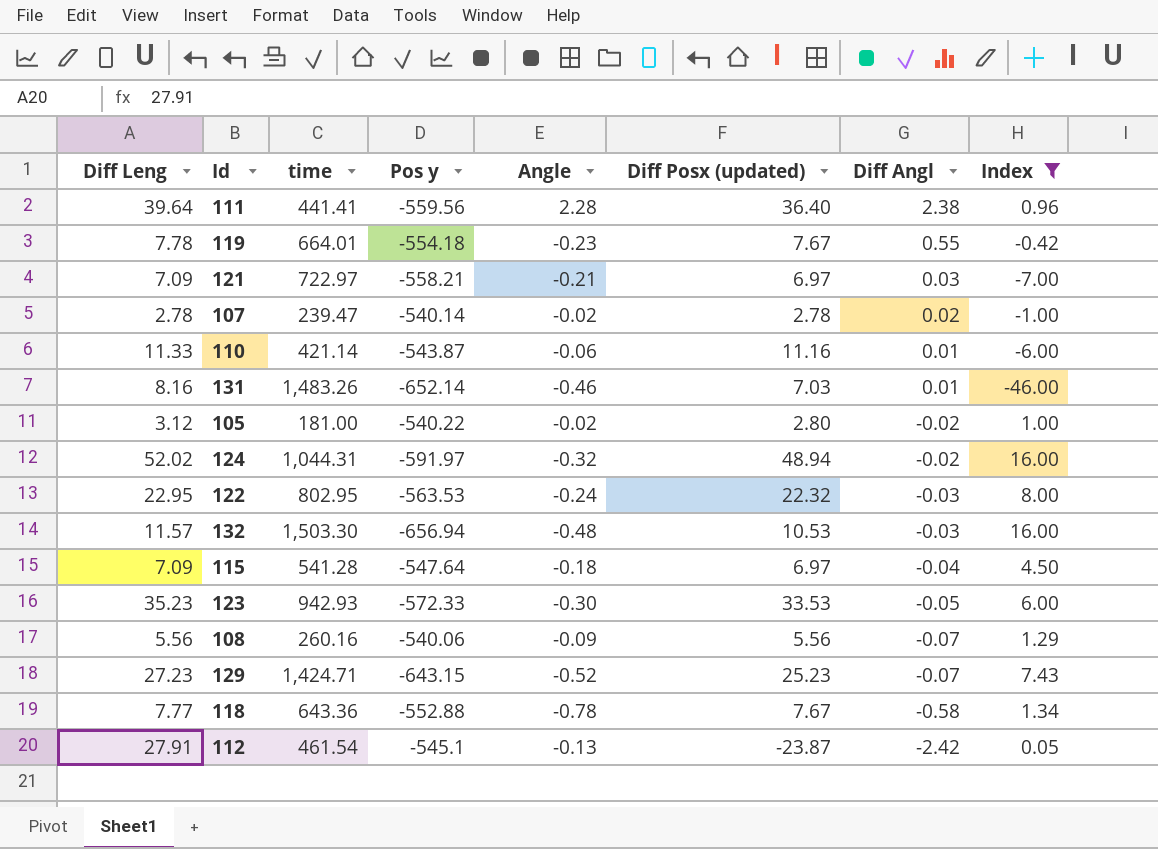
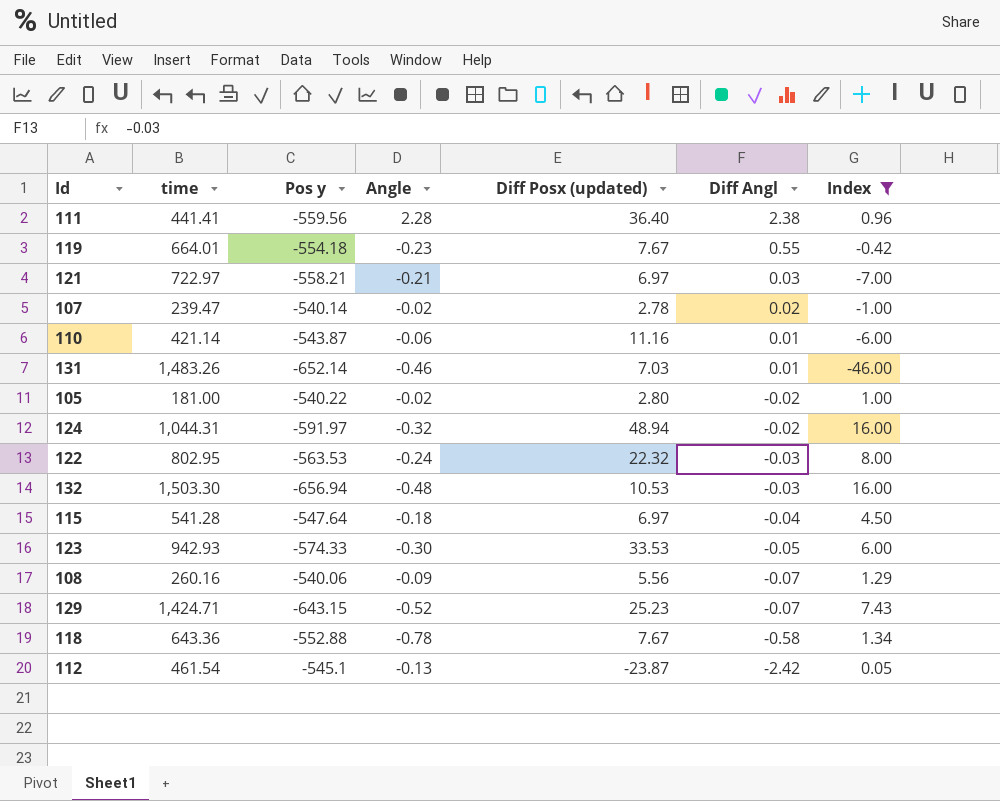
column Diff Leng | position: 1 -> none
123 | Pos y: -572.33 -> -574.33

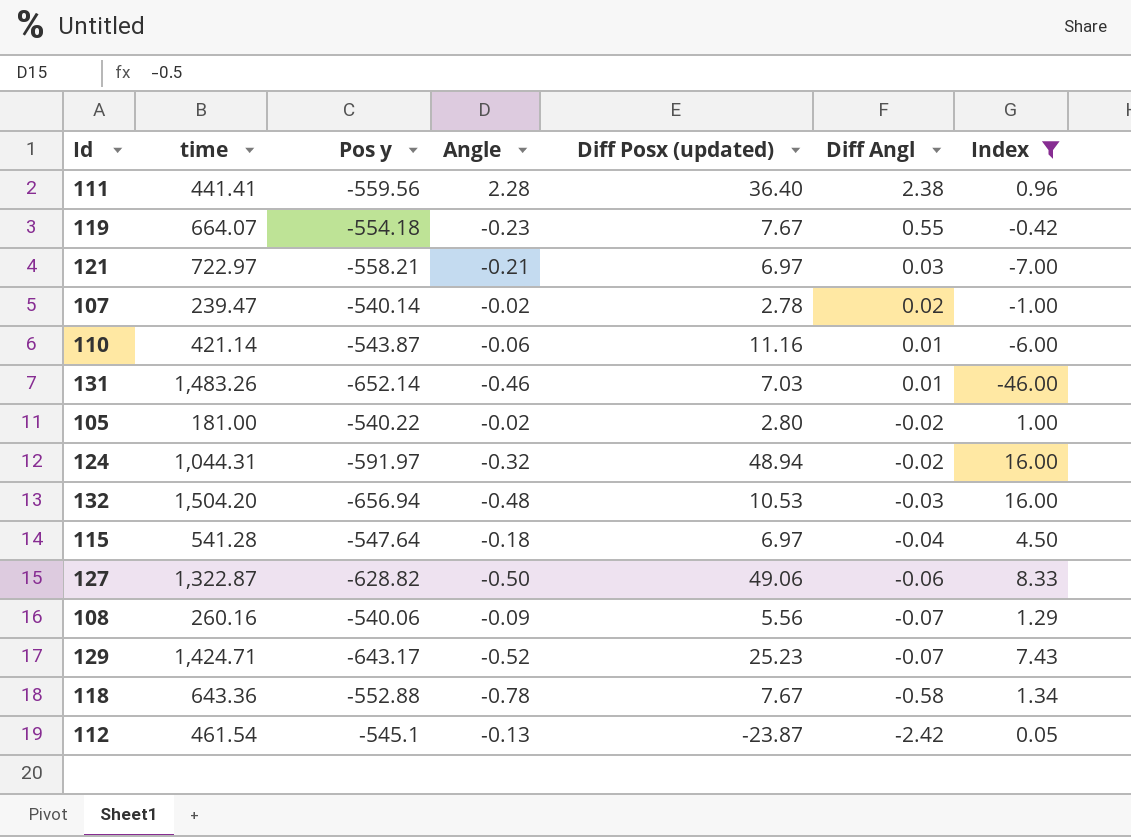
row 122: 802.95 | -563.53 | -0.24 | 22.32 | -0.03 | 8.00 -> none
row 123: 942.93 | -574.33 | -0.30 | 33.53 | -0.05 | 6.00 -> none
119 | time: 664.01 -> 664.07
132 | time: 1,503.30 -> 1,504.20
row 127: none -> 1,322.87 | -628.82 | -0.50 | 49.06 | -0.06 | 8.33
129 | Pos y: -643.15 -> -643.17

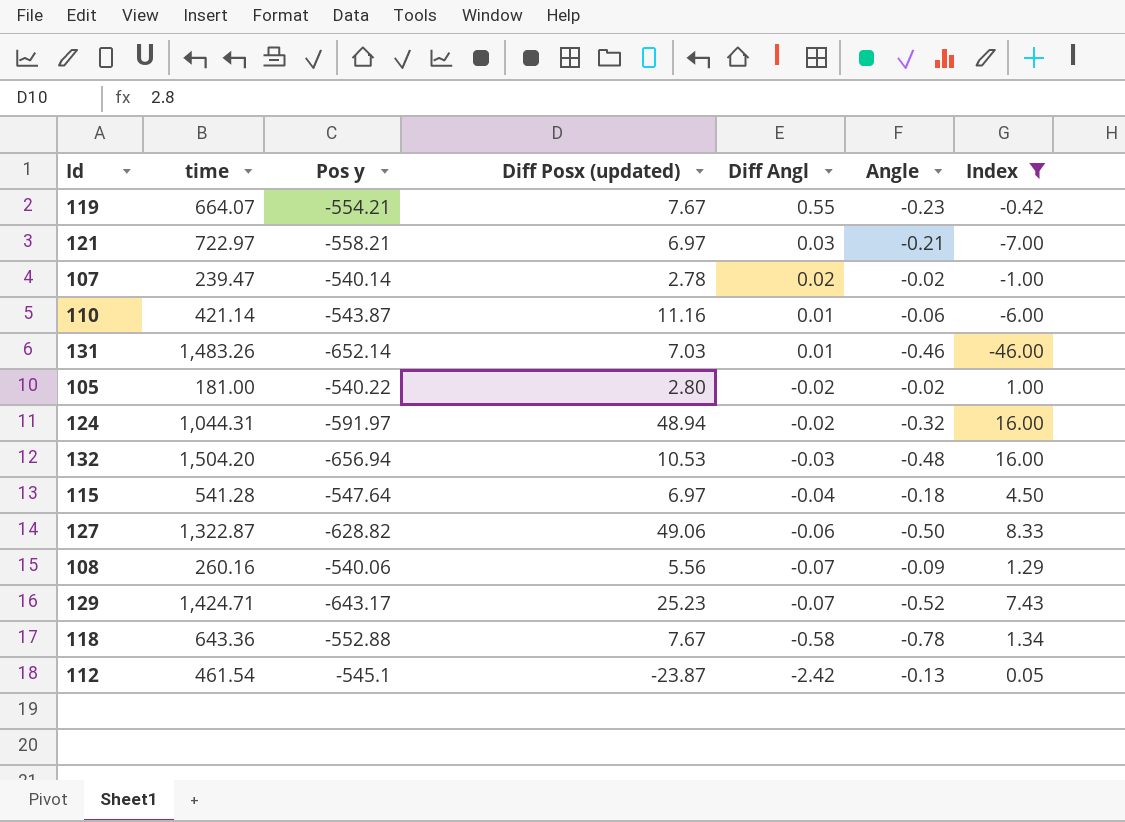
column Angle | position: 4 -> 6
row 111: 441.41 | -559.56 | 2.28 | 36.40 | 2.38 | 0.96 -> none
119 | Pos y: -554.18 -> -554.21

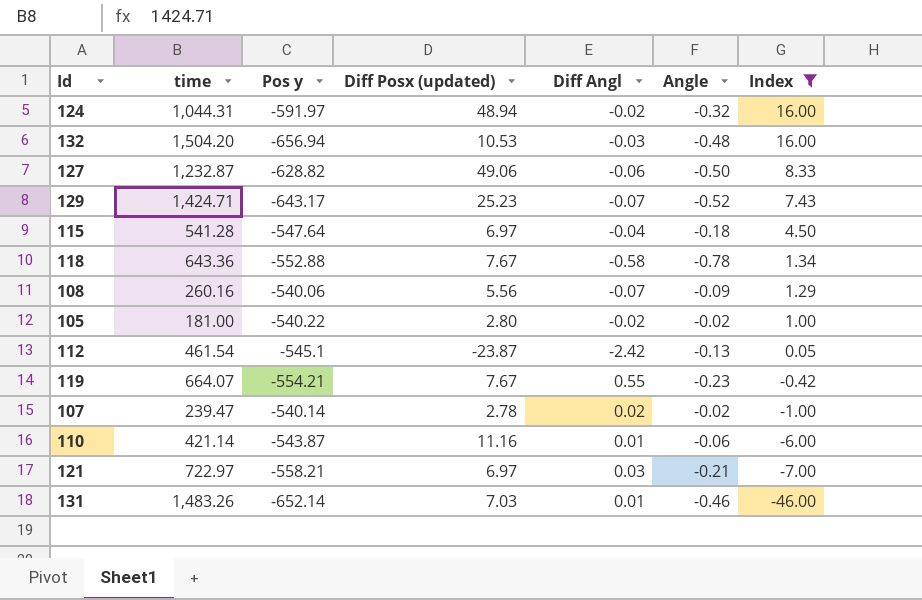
row order: Diff Angl descending -> Index descending
127 | time: 1,322.87 -> 1,232.87

